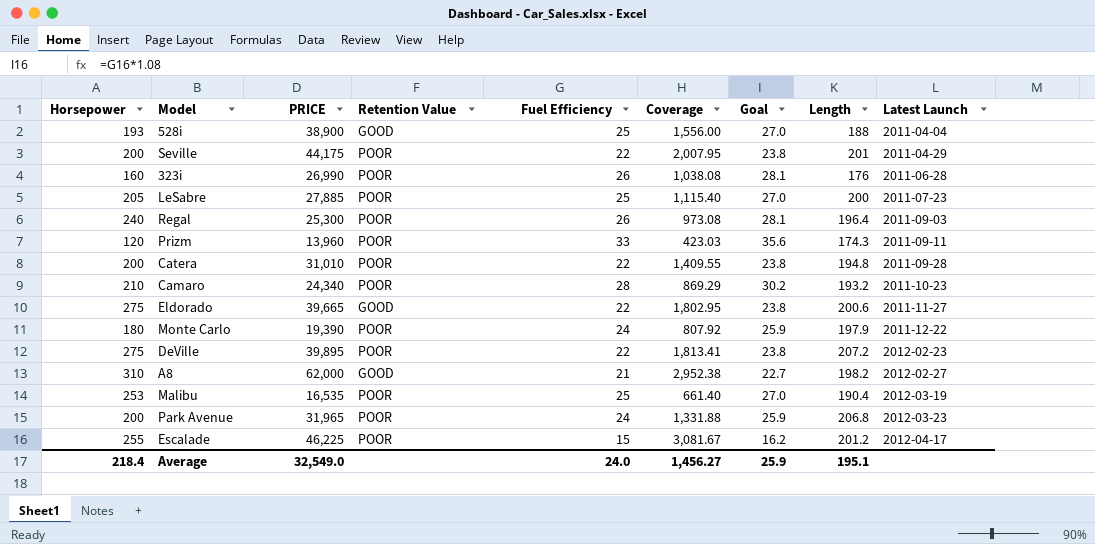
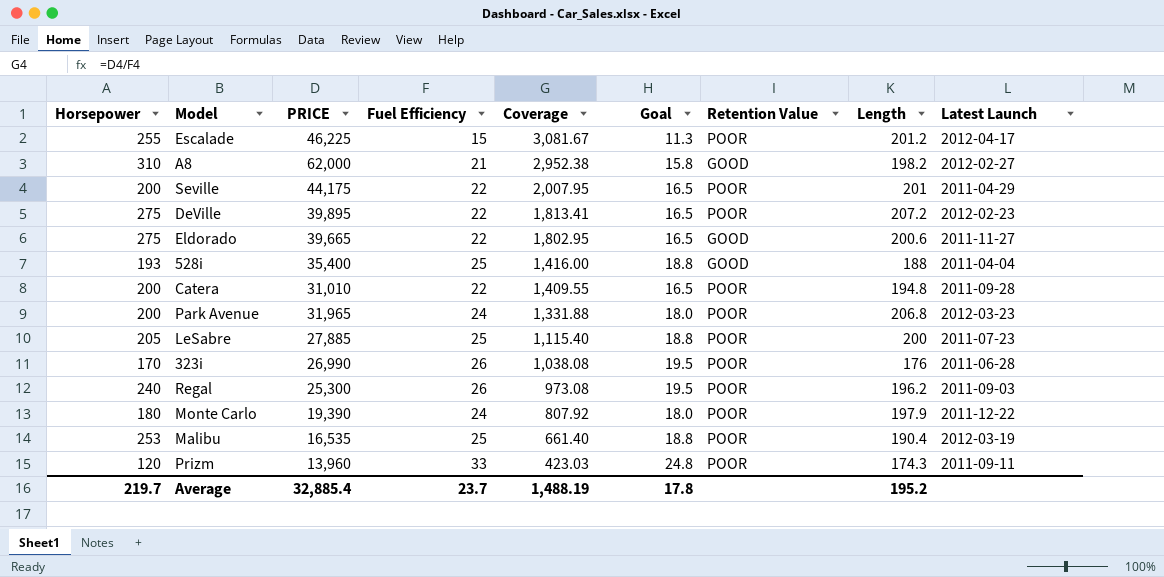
row order: Latest Launch ascending -> Coverage descending
column Goal | formula: [Fuel Efficiency] * 1.08 -> [Fuel Efficiency] * 0.75
column Retention Value | position: 4 -> 7
row Camaro: 210 | 24,340 | POOR | 28 | 869.29 | 30.2 | 193.2 | 2011-10-23 -> none
528i | PRICE: 38,900 -> 35,400
528i | Coverage: 1,556.00 -> 1,416.00
323i | Horsepower: 160 -> 170
Regal | Length: 196.4 -> 196.2
Average | Horsepower: 218.4 -> 219.7
Average | PRICE: 32,549.0 -> 32,885.4
Average | Fuel Efficiency: 24.0 -> 23.7
Average | Coverage: 1,456.27 -> 1,488.19
Average | Goal: 25.9 -> 17.8
Average | Length: 195.1 -> 195.2

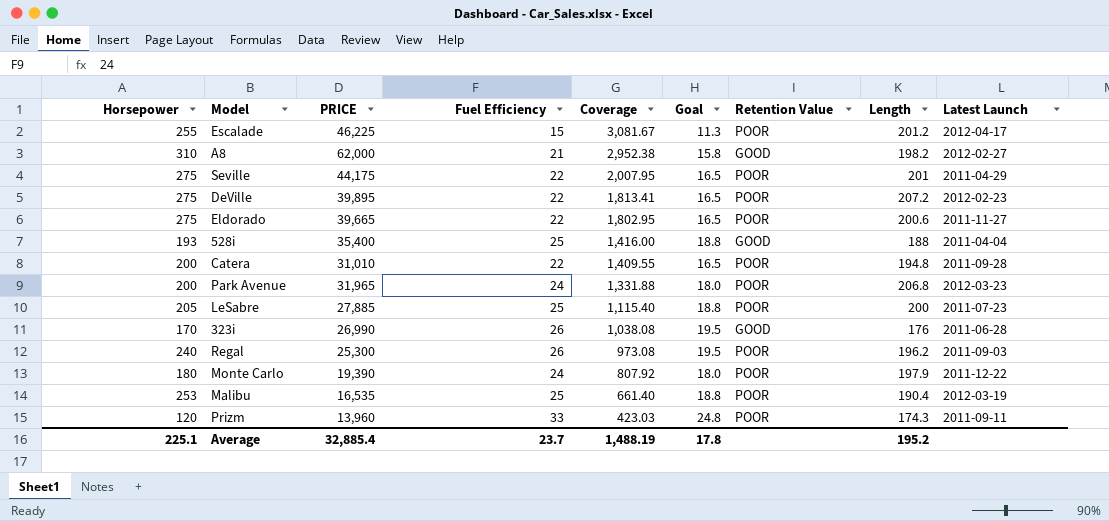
Seville | Horsepower: 200 -> 275
Eldorado | Retention Value: GOOD -> POOR
323i | Retention Value: POOR -> GOOD
Average | Horsepower: 219.7 -> 225.1

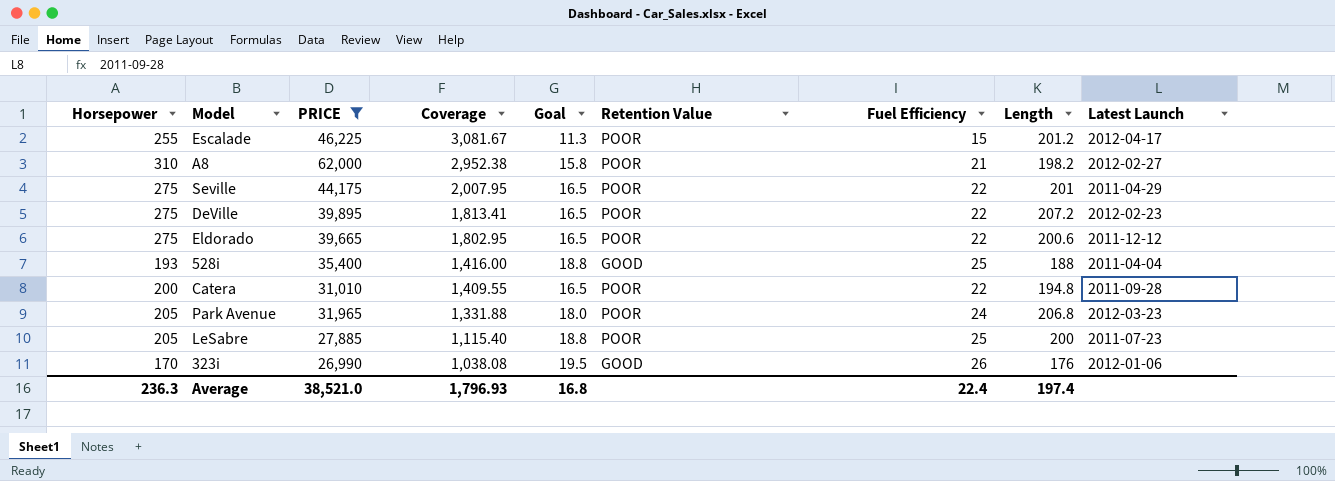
filter: none -> PRICE >= 26,990
column Fuel Efficiency | position: 4 -> 7
A8 | Retention Value: GOOD -> POOR
Eldorado | Latest Launch: 2011-11-27 -> 2011-12-12
Park Avenue | Horsepower: 200 -> 205
323i | Latest Launch: 2011-06-28 -> 2012-01-06
Average | Horsepower: 225.1 -> 236.3
Average | PRICE: 32,885.4 -> 38,521.0
Average | Coverage: 1,488.19 -> 1,796.93
Average | Goal: 17.8 -> 16.8
Average | Fuel Efficiency: 23.7 -> 22.4
Average | Length: 195.2 -> 197.4

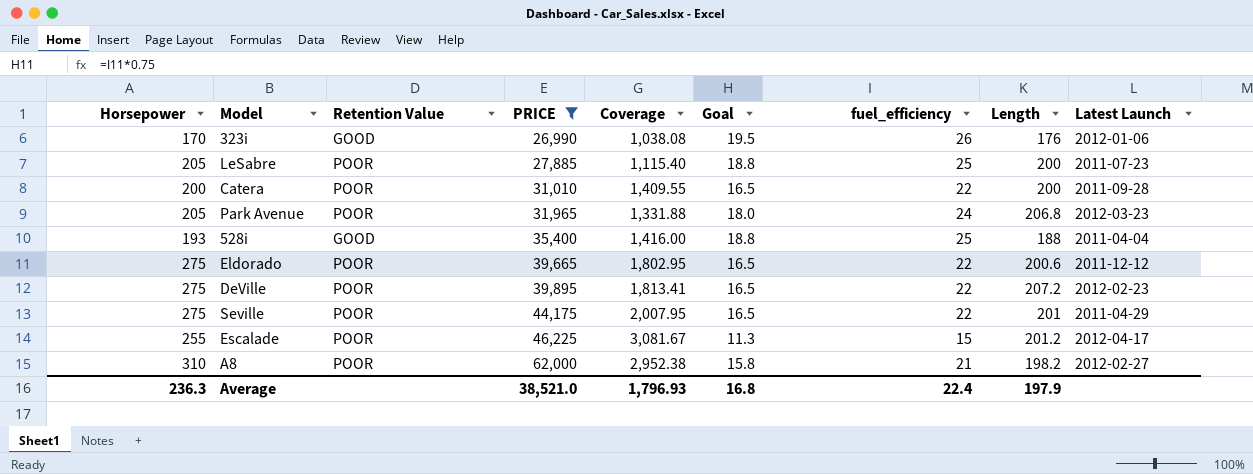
row order: Coverage descending -> PRICE ascending
column Retention Value | position: 6 -> 3
column name: Fuel Efficiency -> fuel_efficiency
Catera | Length: 194.8 -> 200
Average | Length: 197.4 -> 197.9

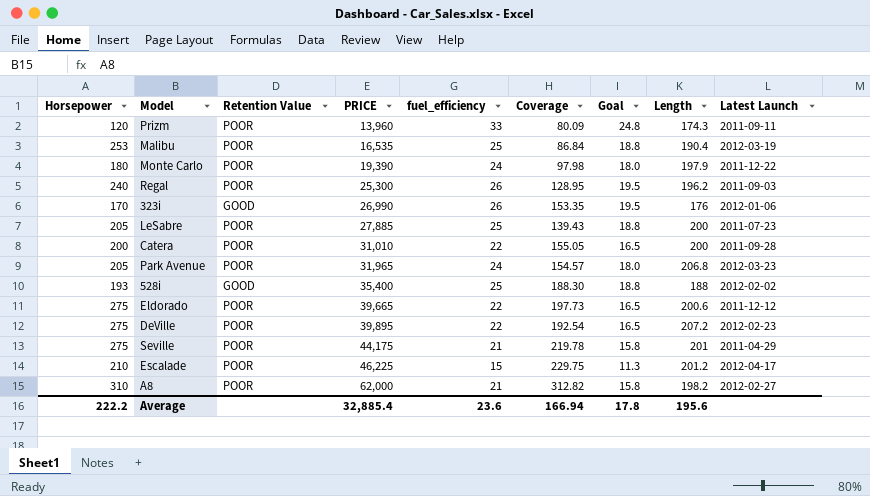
filter: PRICE >= 26,990 -> none
column fuel_efficiency | position: 7 -> 5
column Coverage | formula: [PRICE] / [fuel_efficiency] -> [PRICE] / [Length]
528i | Latest Launch: 2011-04-04 -> 2012-02-02
Seville | fuel_efficiency: 22 -> 21
Seville | Goal: 16.5 -> 15.8
Escalade | Horsepower: 255 -> 210
Average | Horsepower: 236.3 -> 222.2
Average | PRICE: 38,521.0 -> 32,885.4
Average | fuel_efficiency: 22.4 -> 23.6
Average | Coverage: 1,796.93 -> 166.94
Average | Goal: 16.8 -> 17.8
Average | Length: 197.9 -> 195.6

